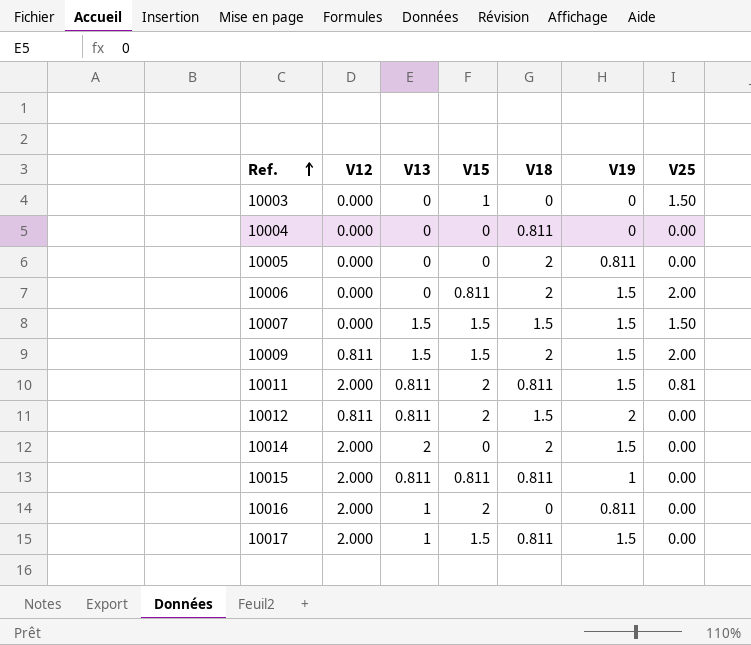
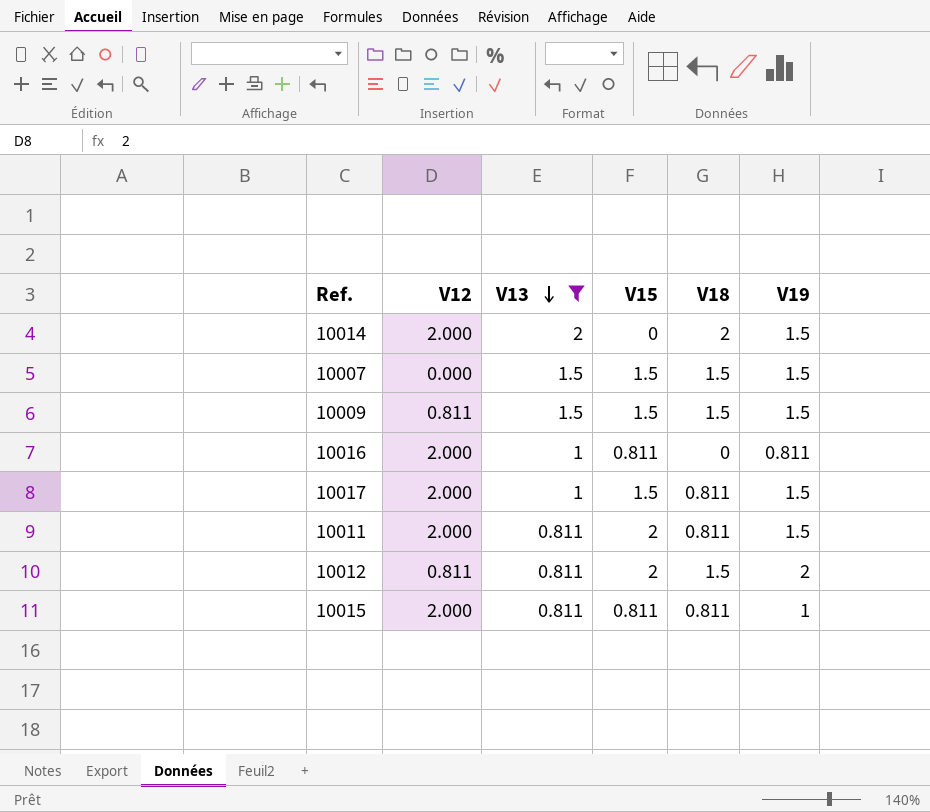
filter: none -> V13 != 0
row order: Ref. ascending -> V13 descending
column V25 | position: 7 -> none
10009 | V18: 2 -> 1.5
10016 | V15: 2 -> 0.811

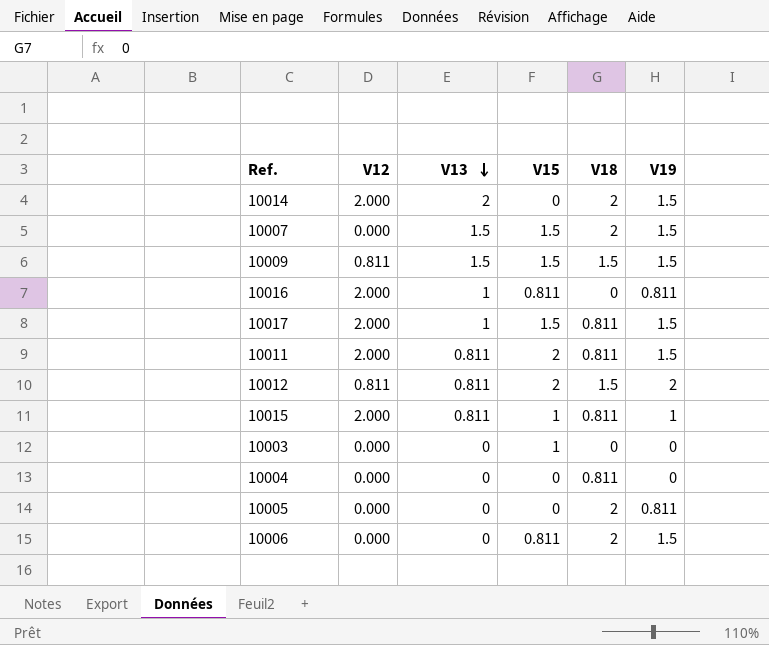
filter: V13 != 0 -> none
10007 | V18: 1.5 -> 2
10015 | V15: 0.811 -> 1

